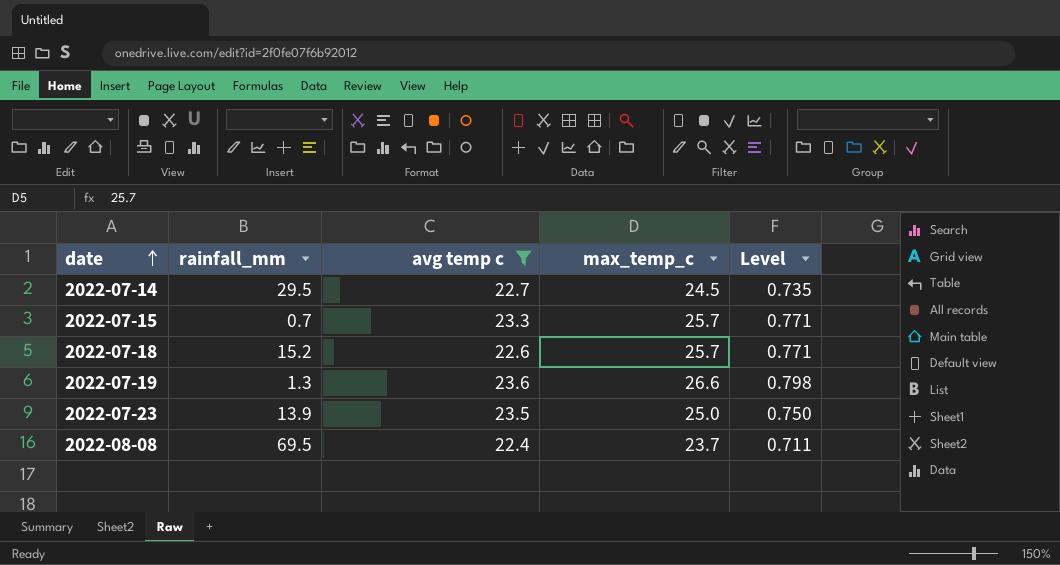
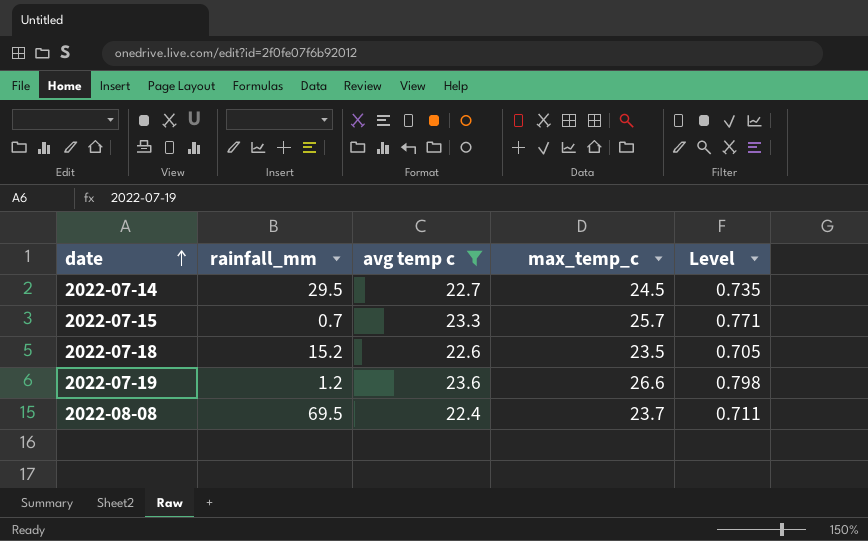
row 2022-07-23: 13.9 | 23.5 | 25.0 | 0.750 -> none
2022-07-18 | max_temp_c: 25.7 -> 23.5
2022-07-18 | Level: 0.771 -> 0.705
2022-07-19 | rainfall_mm: 1.3 -> 1.2

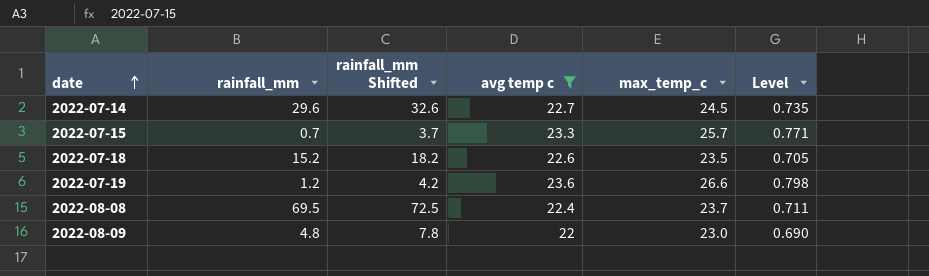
column rainfall_mm Shifted | formula: none -> [rainfall_mm] + 3
2022-07-14 | rainfall_mm: 29.5 -> 29.6
row 2022-08-09: none -> 4.8 | 7.8 | 22 | 23.0 | 0.690

